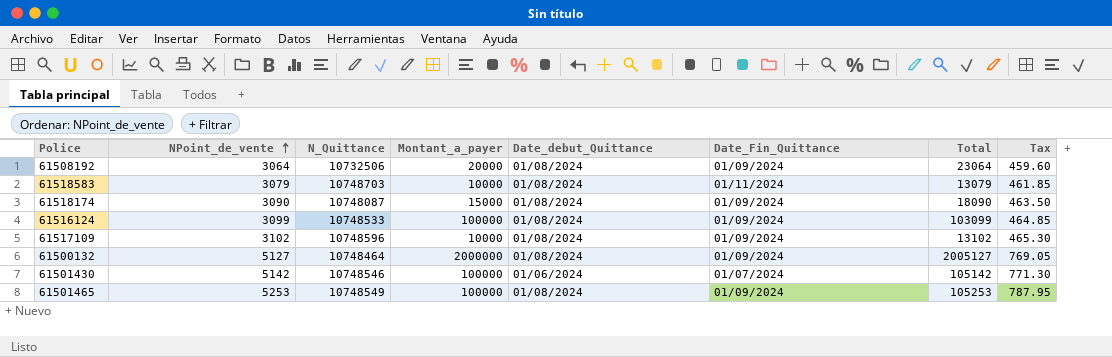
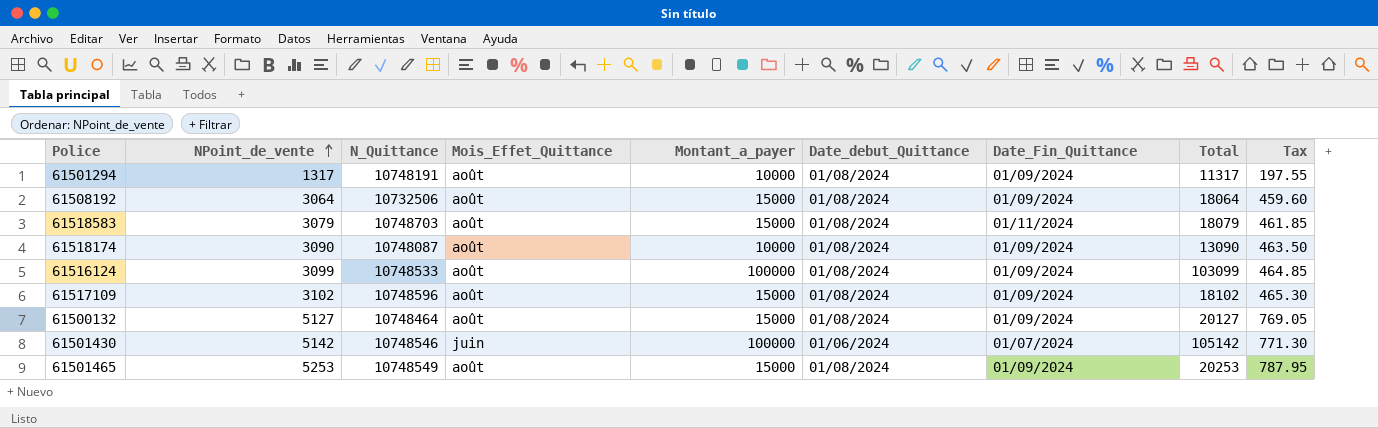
column Mois_Effet_Quittance | position: none -> 4
row 61501294: none -> 1317 | 10748191 | août | 10000 | 01/08/2024 | 01/09/2024 | 11317 | 197.55
61508192 | Montant_a_payer: 20000 -> 15000
61508192 | Total: 23064 -> 18064
61518583 | Montant_a_payer: 10000 -> 15000
61518583 | Total: 13079 -> 18079
61518174 | Montant_a_payer: 15000 -> 10000
61518174 | Total: 18090 -> 13090
61517109 | Montant_a_payer: 10000 -> 15000
61517109 | Total: 13102 -> 18102
61500132 | Montant_a_payer: 2000000 -> 15000
61500132 | Total: 2005127 -> 20127
61501465 | Montant_a_payer: 100000 -> 15000
61501465 | Total: 105253 -> 20253

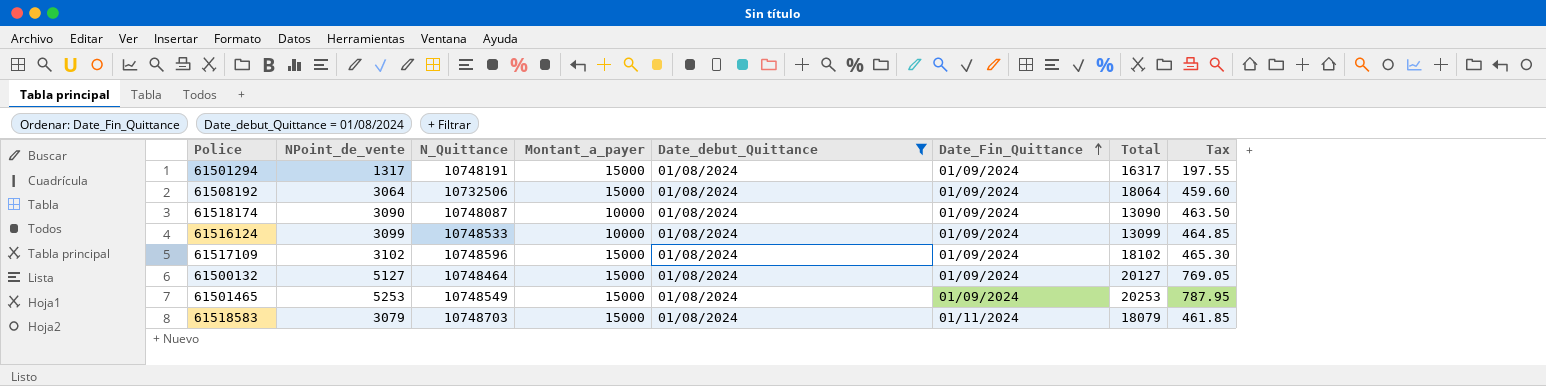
filter: none -> Date_debut_Quittance = 01/08/2024
row order: NPoint_de_vente ascending -> Date_Fin_Quittance ascending
column Mois_Effet_Quittance | position: 4 -> none
61501294 | Montant_a_payer: 10000 -> 15000
61501294 | Total: 11317 -> 16317
61516124 | Montant_a_payer: 100000 -> 10000
61516124 | Total: 103099 -> 13099

